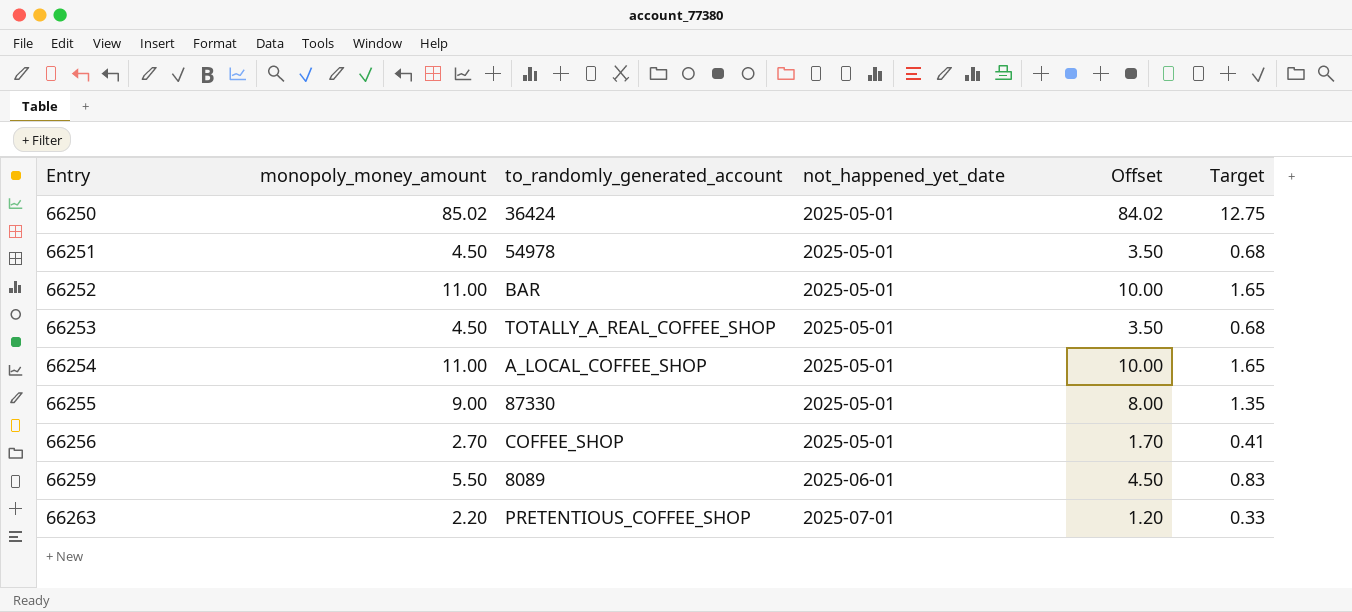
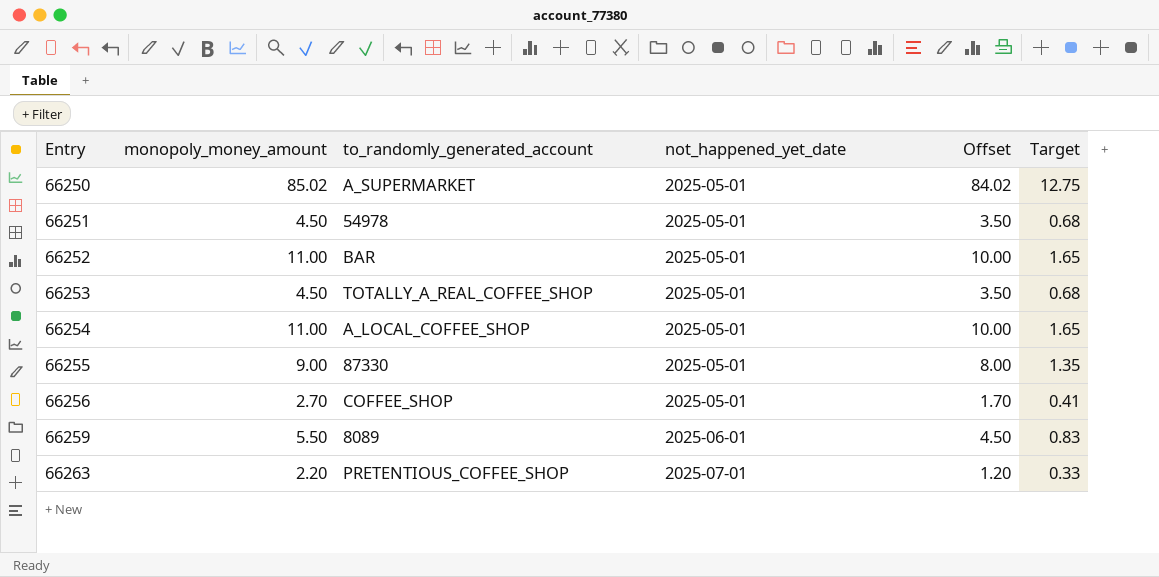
66250 | to_randomly_generated_account: 36424 -> A_SUPERMARKET

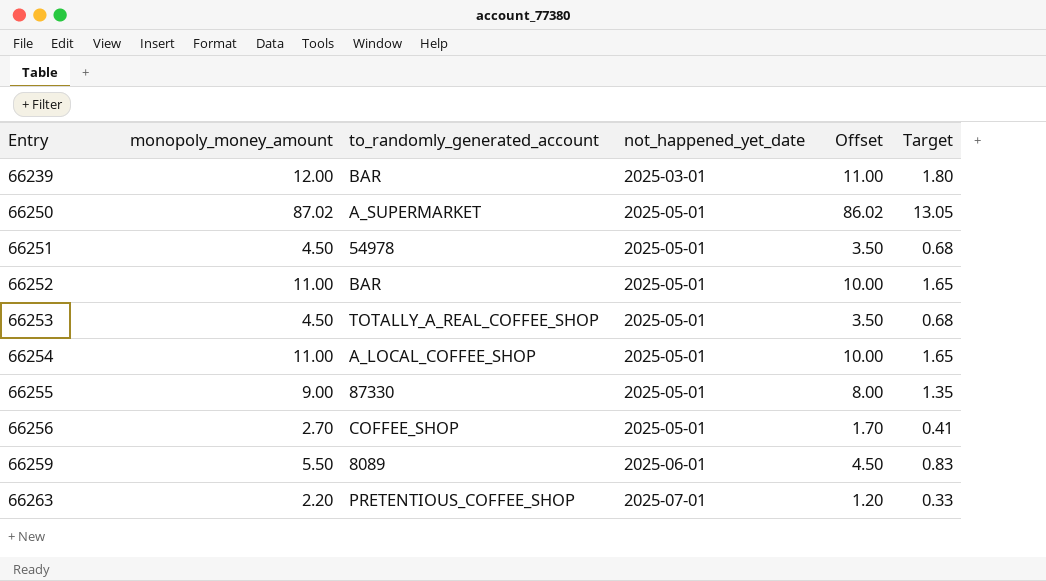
row 66239: none -> 12.00 | BAR | 2025-03-01 | 11.00 | 1.80
66250 | monopoly_money_amount: 85.02 -> 87.02
66250 | Offset: 84.02 -> 86.02
66250 | Target: 12.75 -> 13.05

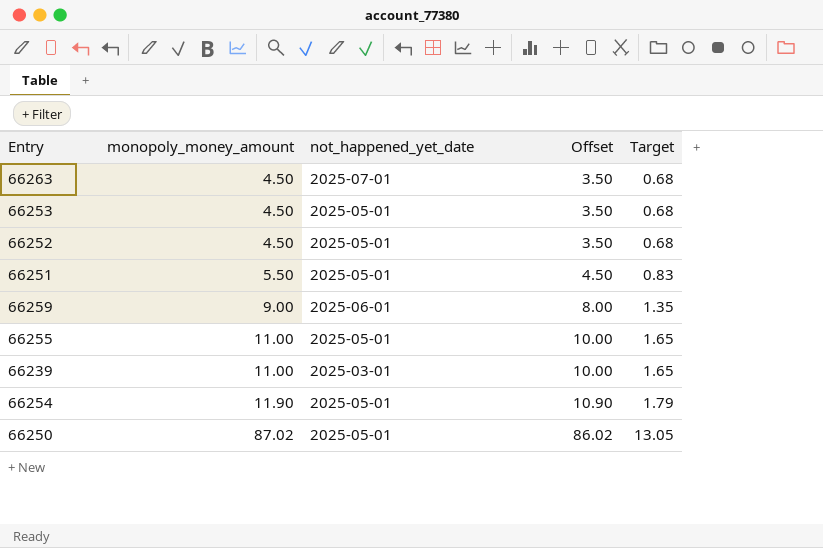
row order: Entry ascending -> monopoly_money_amount ascending
column to_randomly_generated_account | position: 3 -> none
row 66256: 2.70 | COFFEE_SHOP | 2025-05-01 | 1.70 | 0.41 -> none
66263 | monopoly_money_amount: 2.20 -> 4.50
66263 | Offset: 1.20 -> 3.50
66263 | Target: 0.33 -> 0.68
66252 | monopoly_money_amount: 11.00 -> 4.50
66252 | Offset: 10.00 -> 3.50
66252 | Target: 1.65 -> 0.68
66251 | monopoly_money_amount: 4.50 -> 5.50
66251 | Offset: 3.50 -> 4.50
66251 | Target: 0.68 -> 0.83
66259 | monopoly_money_amount: 5.50 -> 9.00
66259 | Offset: 4.50 -> 8.00
66259 | Target: 0.83 -> 1.35
66255 | monopoly_money_amount: 9.00 -> 11.00
66255 | Offset: 8.00 -> 10.00
66255 | Target: 1.35 -> 1.65
66239 | monopoly_money_amount: 12.00 -> 11.00
66239 | Offset: 11.00 -> 10.00
66239 | Target: 1.80 -> 1.65
66254 | monopoly_money_amount: 11.00 -> 11.90
66254 | Offset: 10.00 -> 10.90
66254 | Target: 1.65 -> 1.79

